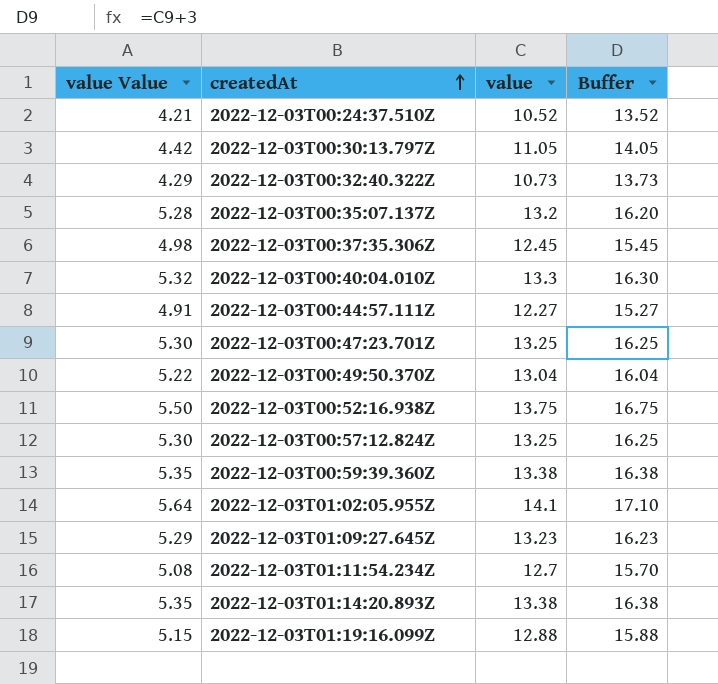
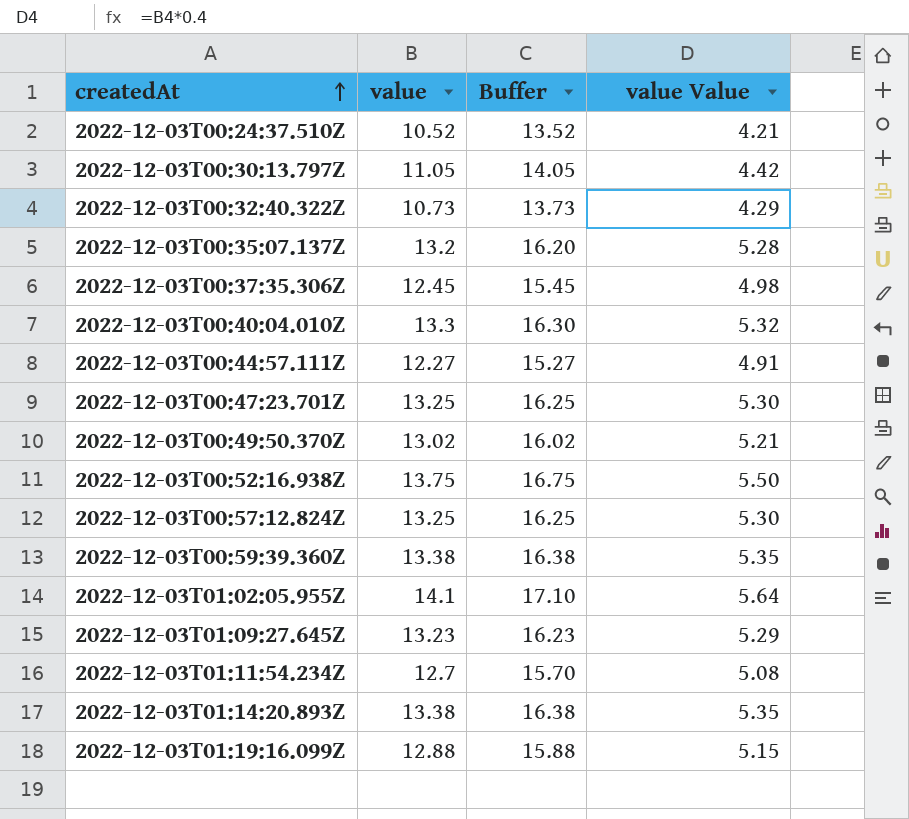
column value Value | position: 1 -> 4
2022-12-03T00:49:50.370Z | value: 13.04 -> 13.02
2022-12-03T00:49:50.370Z | Buffer: 16.04 -> 16.02
2022-12-03T00:49:50.370Z | value Value: 5.22 -> 5.21

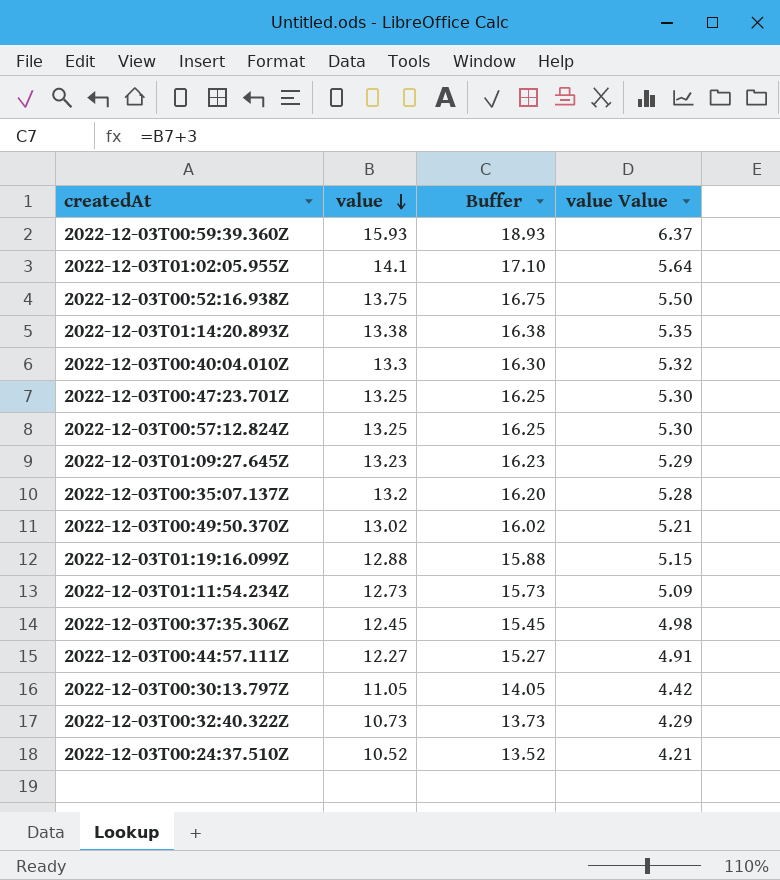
row order: createdAt ascending -> value descending
2022-12-03T00:59:39.360Z | value: 13.38 -> 15.93
2022-12-03T00:59:39.360Z | Buffer: 16.38 -> 18.93
2022-12-03T00:59:39.360Z | value Value: 5.35 -> 6.37
2022-12-03T01:11:54.234Z | value: 12.7 -> 12.73
2022-12-03T01:11:54.234Z | Buffer: 15.70 -> 15.73
2022-12-03T01:11:54.234Z | value Value: 5.08 -> 5.09

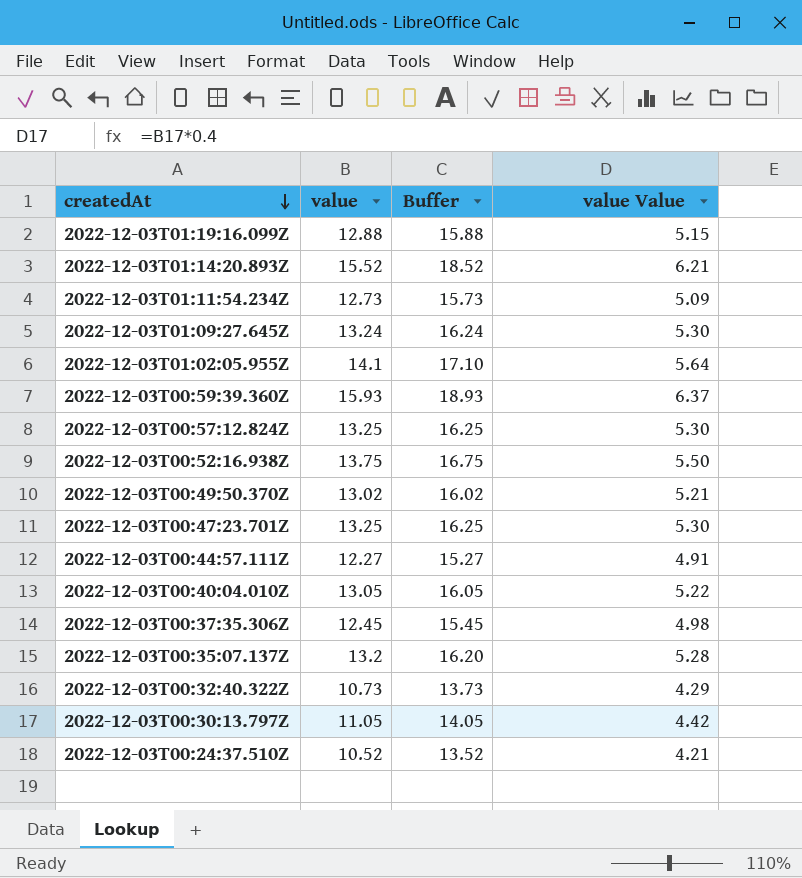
row order: value descending -> createdAt descending
2022-12-03T01:14:20.893Z | value: 13.38 -> 15.52
2022-12-03T01:14:20.893Z | Buffer: 16.38 -> 18.52
2022-12-03T01:14:20.893Z | value Value: 5.35 -> 6.21
2022-12-03T01:09:27.645Z | value: 13.23 -> 13.24
2022-12-03T01:09:27.645Z | Buffer: 16.23 -> 16.24
2022-12-03T01:09:27.645Z | value Value: 5.29 -> 5.30
2022-12-03T00:40:04.010Z | value: 13.3 -> 13.05
2022-12-03T00:40:04.010Z | Buffer: 16.30 -> 16.05
2022-12-03T00:40:04.010Z | value Value: 5.32 -> 5.22

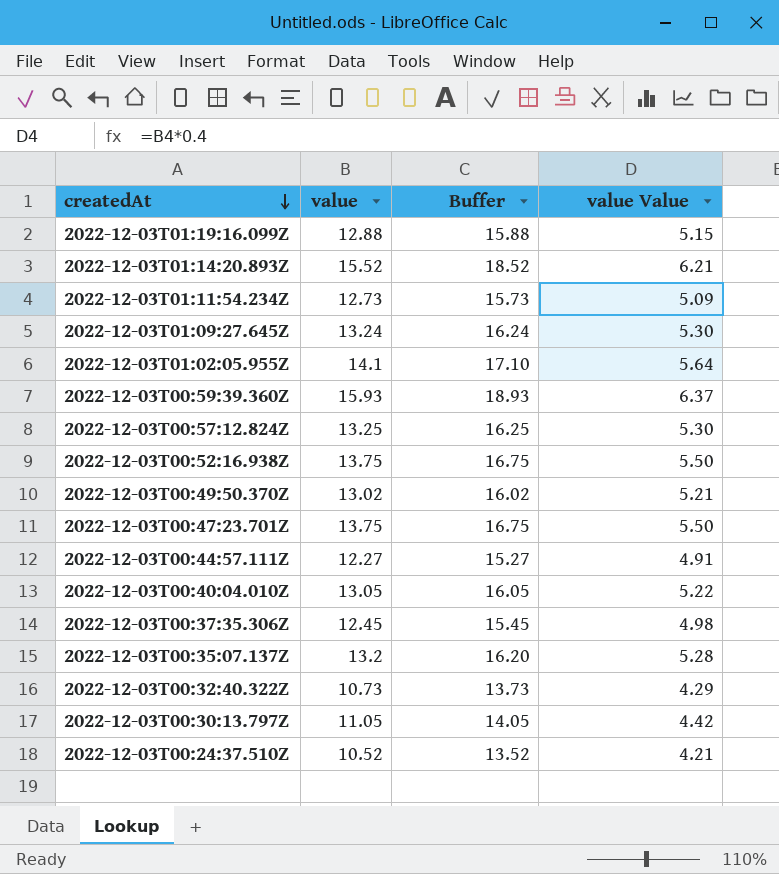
2022-12-03T00:47:23.701Z | value: 13.25 -> 13.75
2022-12-03T00:47:23.701Z | Buffer: 16.25 -> 16.75
2022-12-03T00:47:23.701Z | value Value: 5.30 -> 5.50

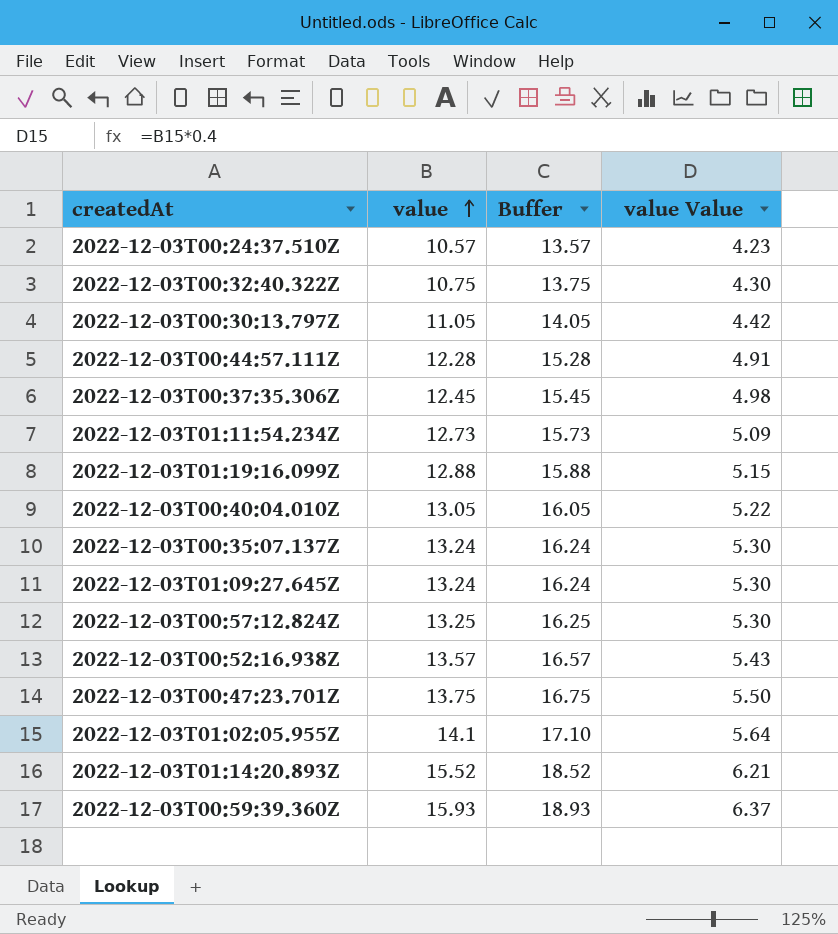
row order: createdAt descending -> value ascending
row 2022-12-03T00:49:50.370Z: 13.02 | 16.02 | 5.21 -> none
2022-12-03T00:24:37.510Z | value: 10.52 -> 10.57
2022-12-03T00:24:37.510Z | Buffer: 13.52 -> 13.57
2022-12-03T00:24:37.510Z | value Value: 4.21 -> 4.23
2022-12-03T00:32:40.322Z | value: 10.73 -> 10.75
2022-12-03T00:32:40.322Z | Buffer: 13.73 -> 13.75
2022-12-03T00:32:40.322Z | value Value: 4.29 -> 4.30
2022-12-03T00:44:57.111Z | value: 12.27 -> 12.28
2022-12-03T00:44:57.111Z | Buffer: 15.27 -> 15.28
2022-12-03T00:35:07.137Z | value: 13.2 -> 13.24
2022-12-03T00:35:07.137Z | Buffer: 16.20 -> 16.24
2022-12-03T00:35:07.137Z | value Value: 5.28 -> 5.30
2022-12-03T00:52:16.938Z | value: 13.75 -> 13.57
2022-12-03T00:52:16.938Z | Buffer: 16.75 -> 16.57
2022-12-03T00:52:16.938Z | value Value: 5.50 -> 5.43

